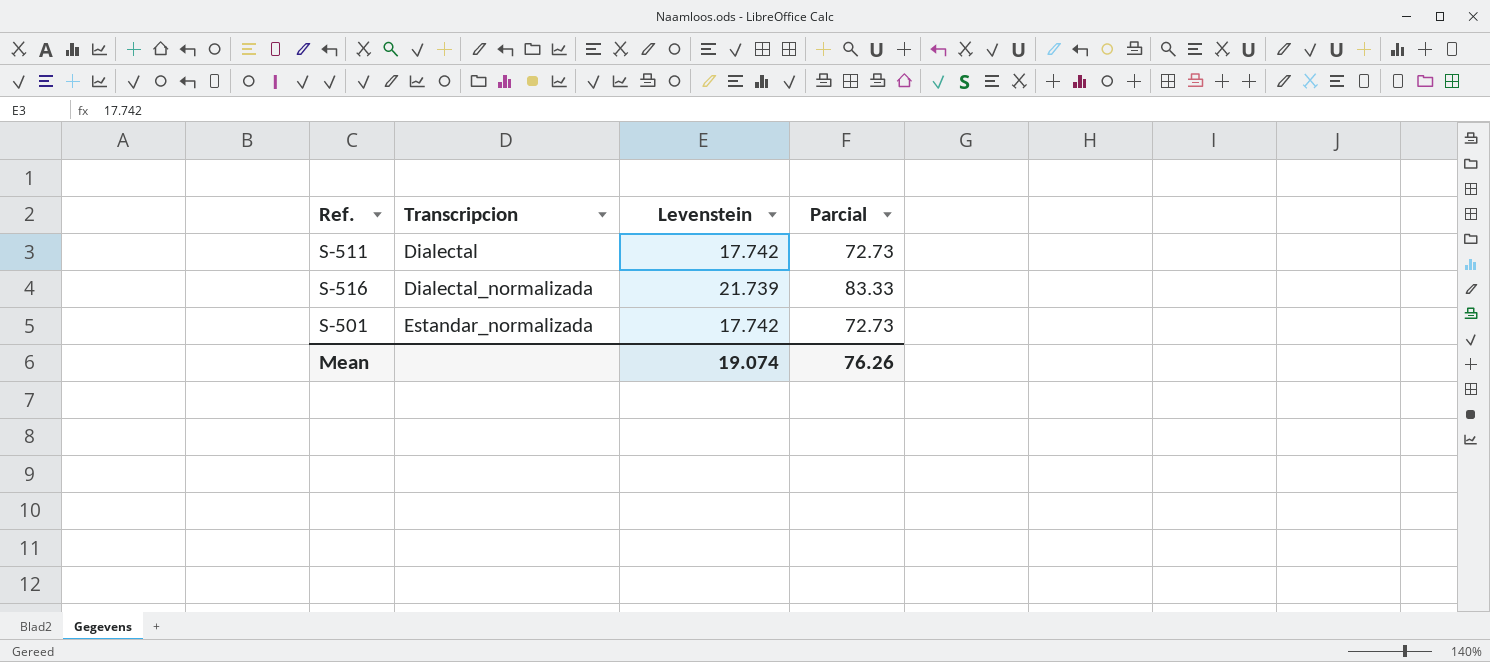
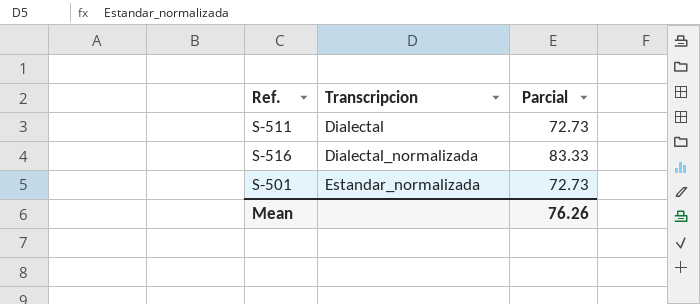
column Levenstein | position: 3 -> none

